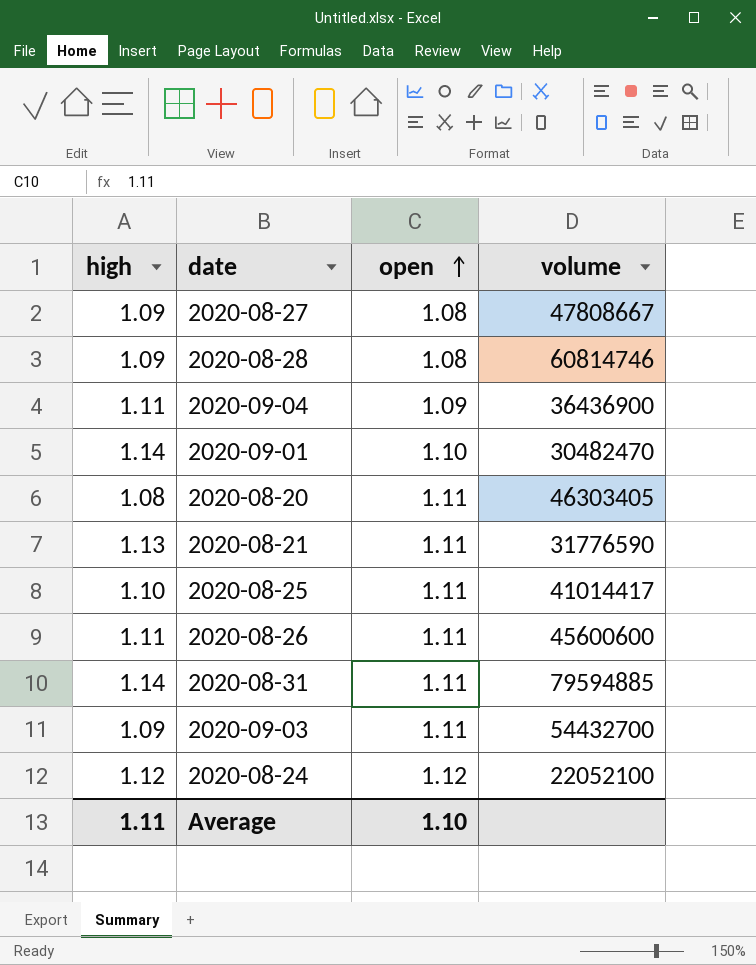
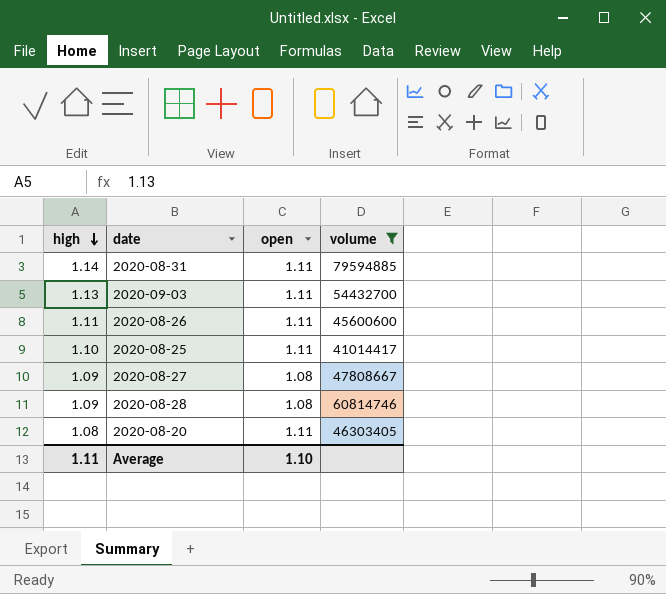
filter: none -> volume >= 41014417
row order: open ascending -> high descending
2020-09-03 | high: 1.09 -> 1.13

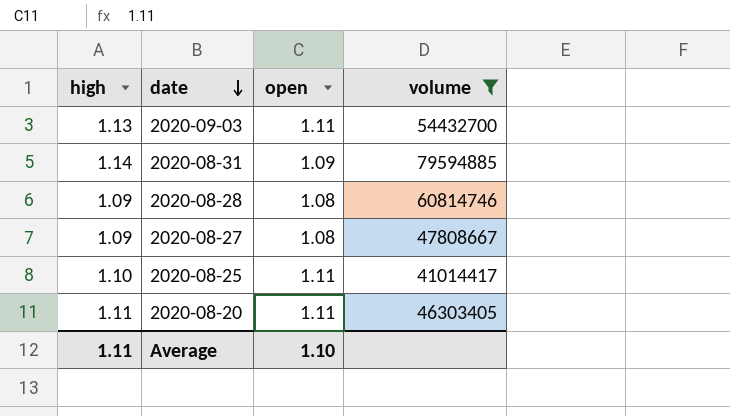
row order: high descending -> date descending
row 2020-08-26: 1.11 | 1.11 | 45600600 -> none
2020-08-31 | open: 1.11 -> 1.09
2020-08-20 | high: 1.08 -> 1.11

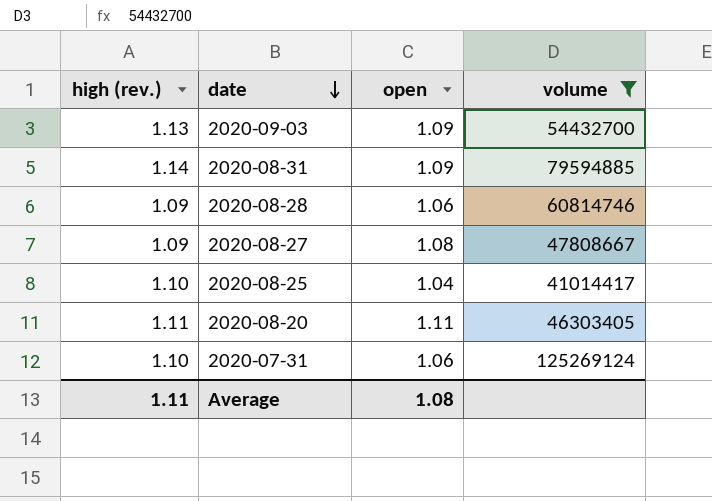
column name: high -> high (rev.)
2020-09-03 | open: 1.11 -> 1.09
2020-08-28 | open: 1.08 -> 1.06
2020-08-25 | open: 1.11 -> 1.04
row 2020-07-31: none -> 1.10 | 1.06 | 125269124
Average | open: 1.10 -> 1.08

